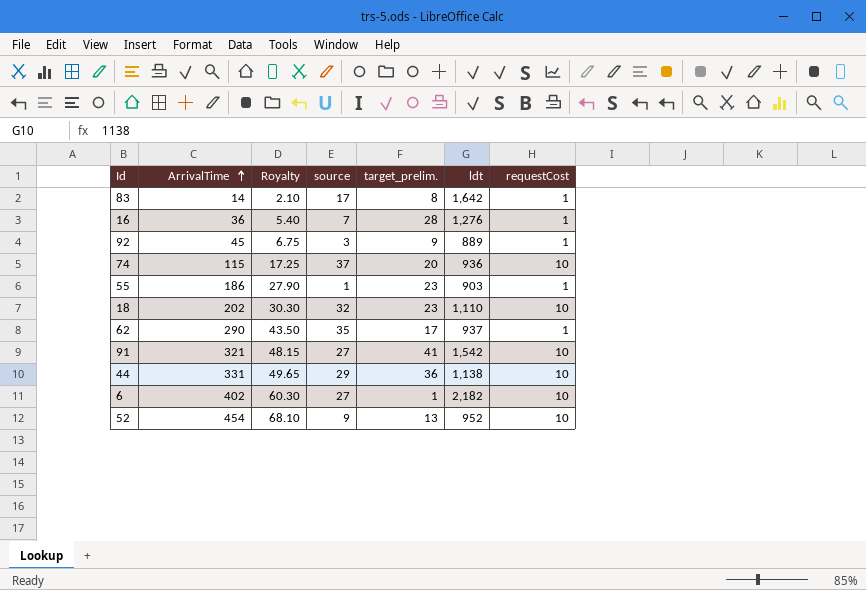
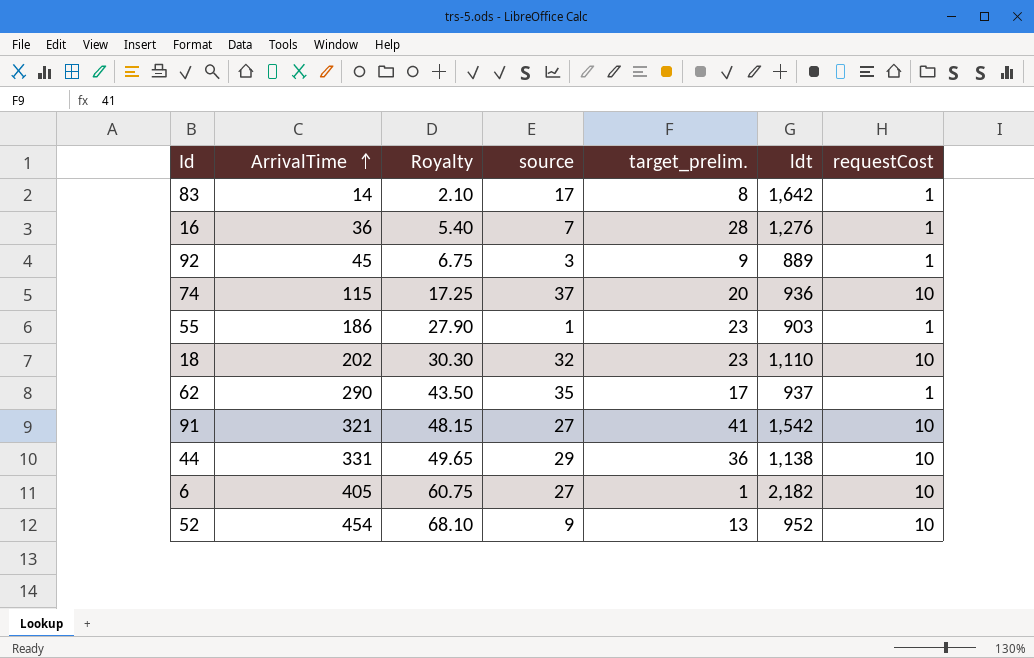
6 | ArrivalTime: 402 -> 405
6 | Royalty: 60.30 -> 60.75

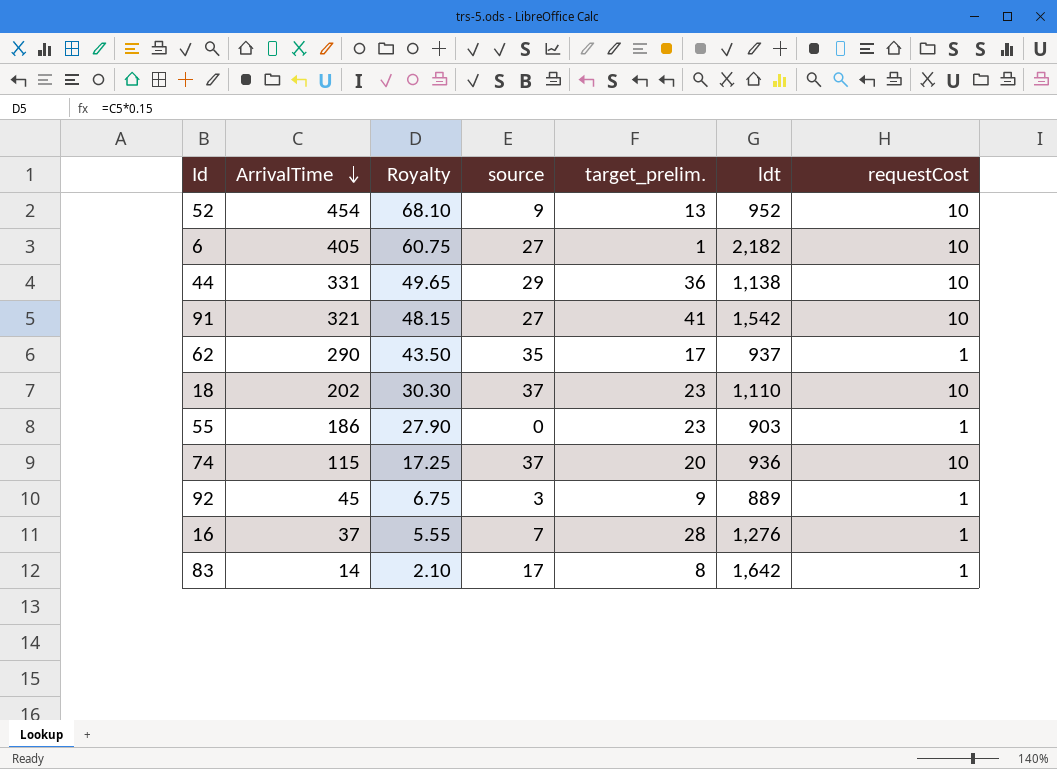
row order: ArrivalTime ascending -> ArrivalTime descending
18 | source: 32 -> 37
55 | source: 1 -> 0
16 | ArrivalTime: 36 -> 37
16 | Royalty: 5.40 -> 5.55

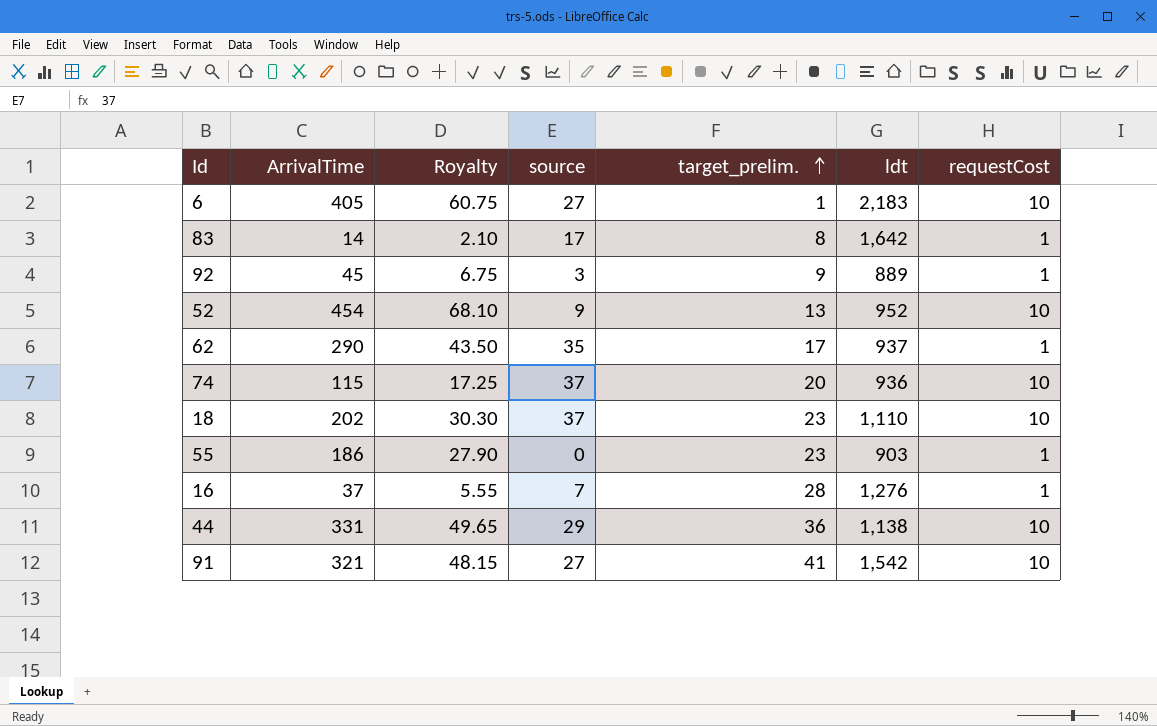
row order: ArrivalTime descending -> target_prelim. ascending
6 | ldt: 2,182 -> 2,183

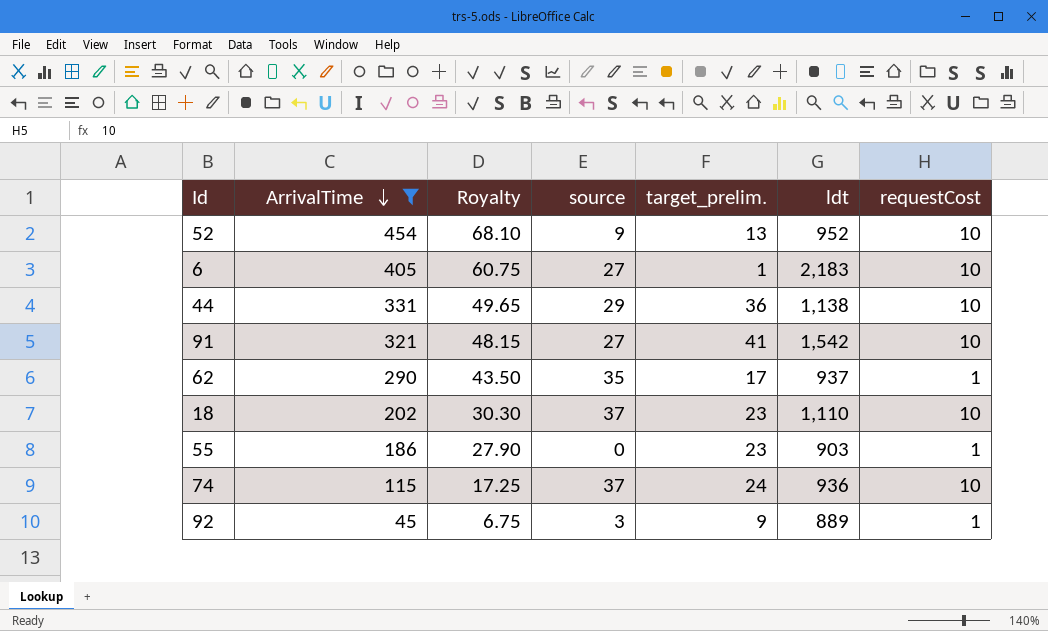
filter: none -> ArrivalTime >= 45
row order: target_prelim. ascending -> ArrivalTime descending
74 | target_prelim.: 20 -> 24

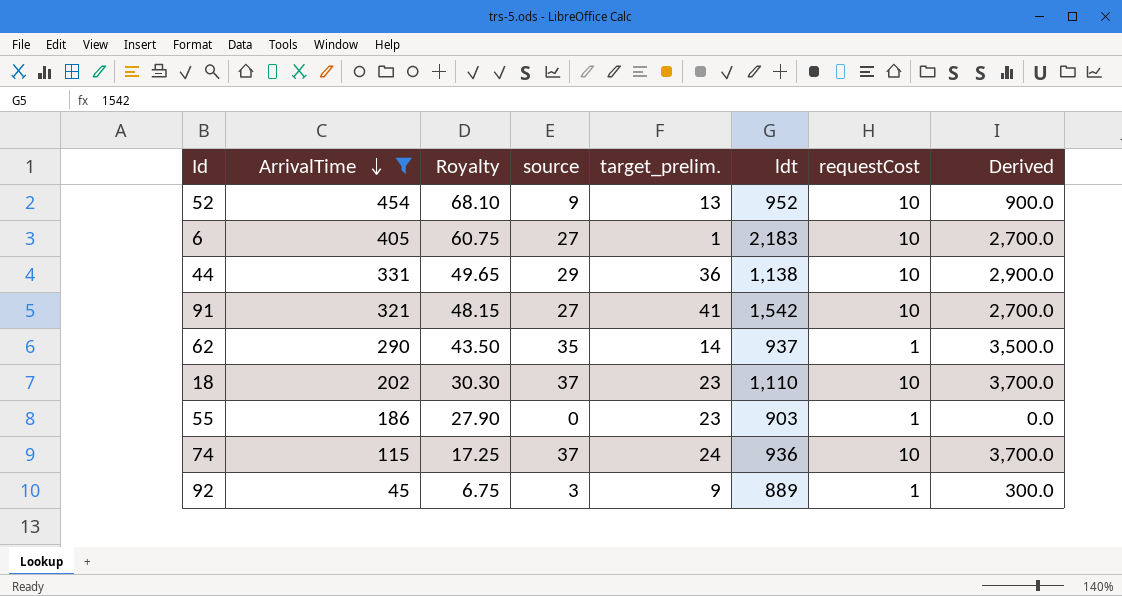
column Derived | formula: none -> [source] * 100
62 | target_prelim.: 17 -> 14

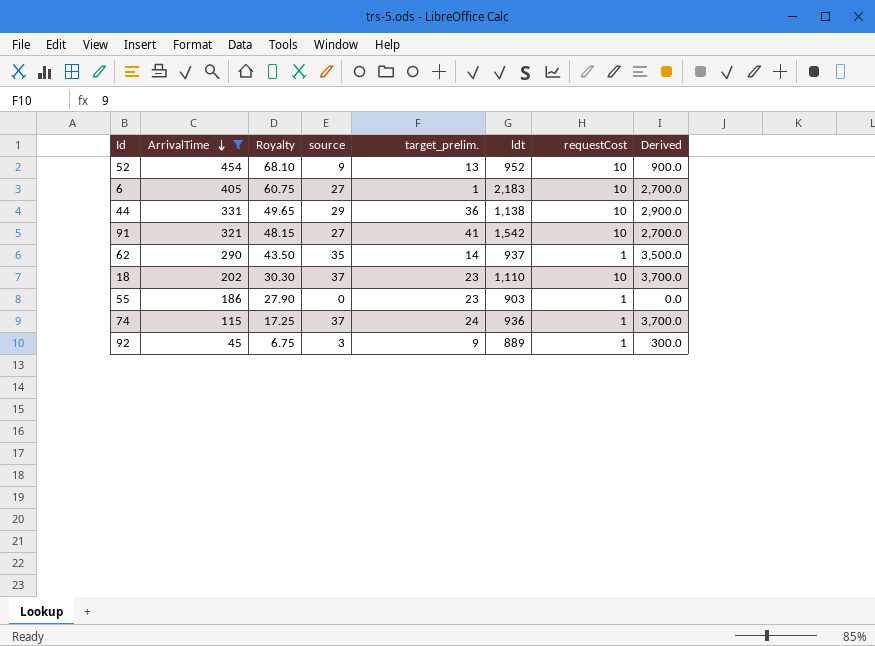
74 | requestCost: 10 -> 1

